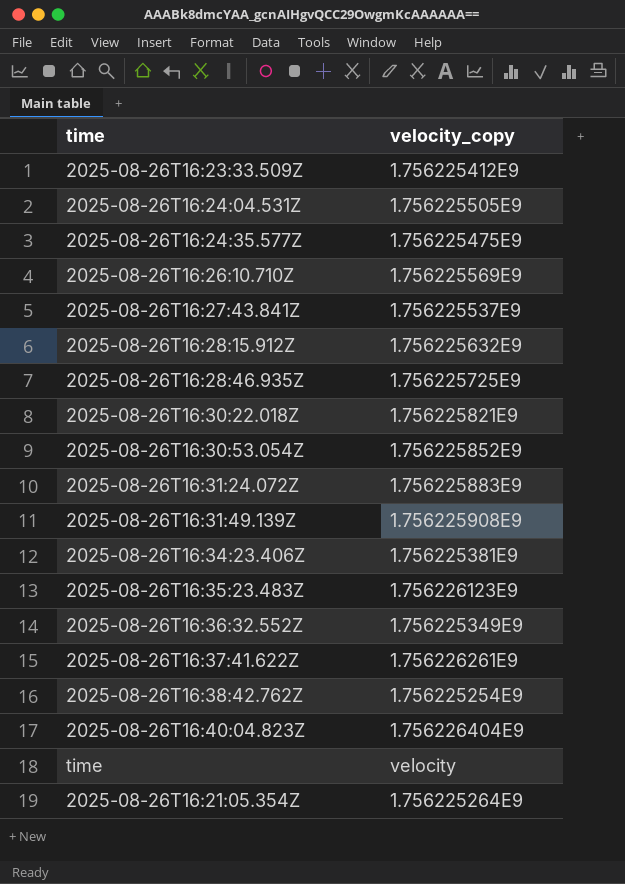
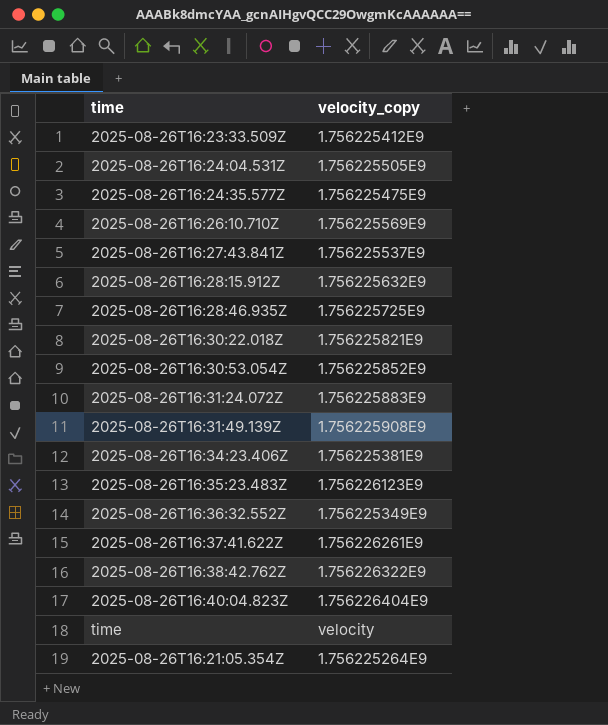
2025-08-26T16:38:42.762Z | velocity_copy: 1.756225254E9 -> 1.756226322E9

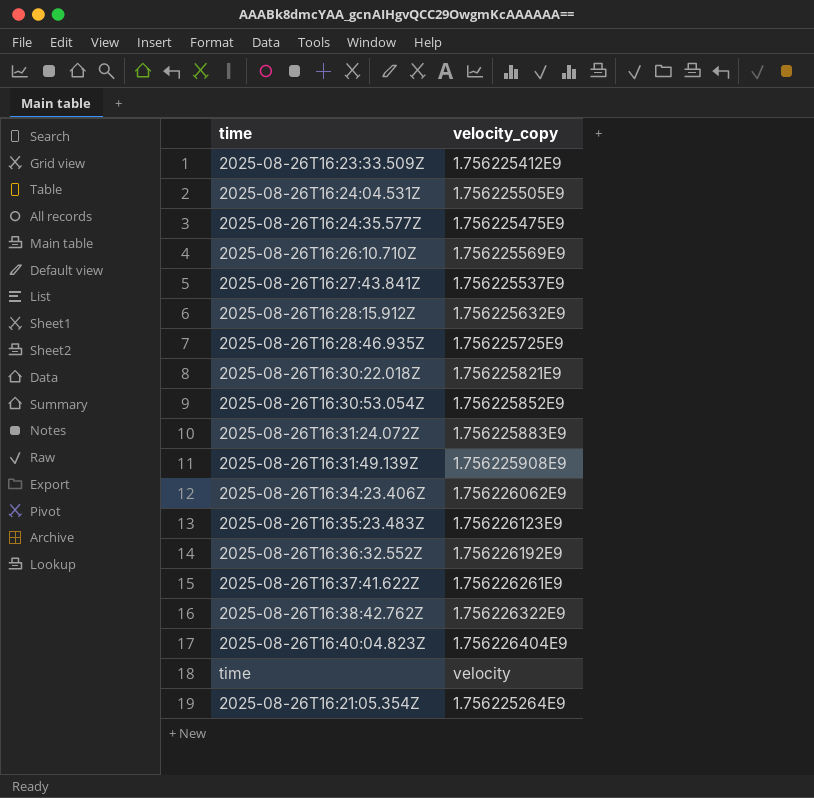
2025-08-26T16:34:23.406Z | velocity_copy: 1.756225381E9 -> 1.756226062E9
2025-08-26T16:36:32.552Z | velocity_copy: 1.756225349E9 -> 1.756226192E9

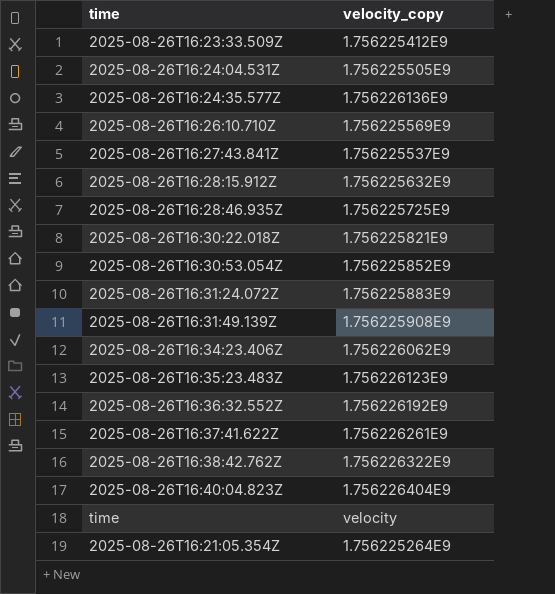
2025-08-26T16:24:35.577Z | velocity_copy: 1.756225475E9 -> 1.756226136E9

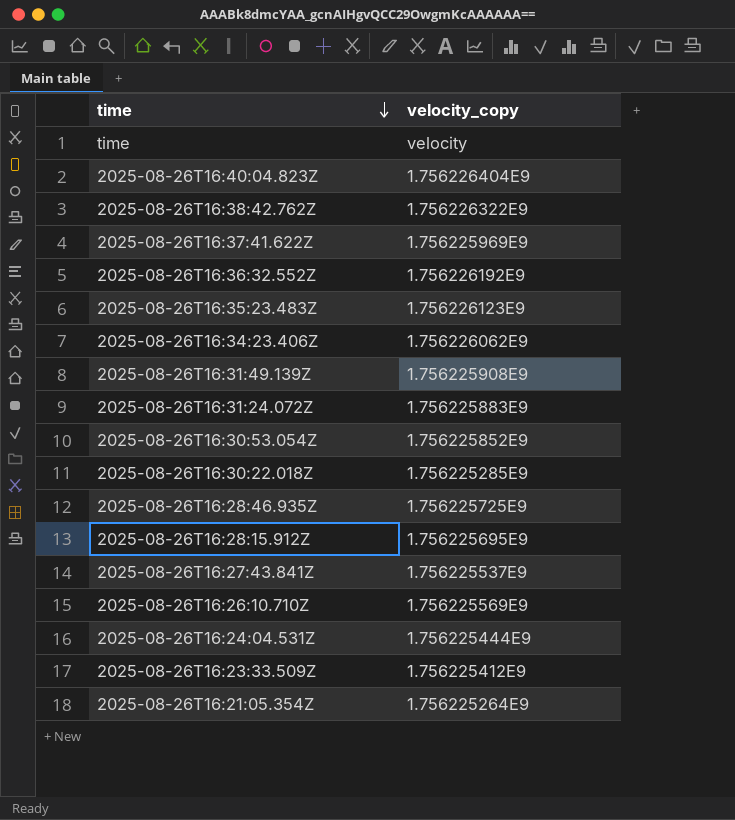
row order: none -> time descending
row 2025-08-26T16:24:35.577Z: 1.756226136E9 -> none
2025-08-26T16:37:41.622Z | velocity_copy: 1.756226261E9 -> 1.756225969E9
2025-08-26T16:30:22.018Z | velocity_copy: 1.756225821E9 -> 1.756225285E9
2025-08-26T16:28:15.912Z | velocity_copy: 1.756225632E9 -> 1.756225695E9
2025-08-26T16:24:04.531Z | velocity_copy: 1.756225505E9 -> 1.756225444E9

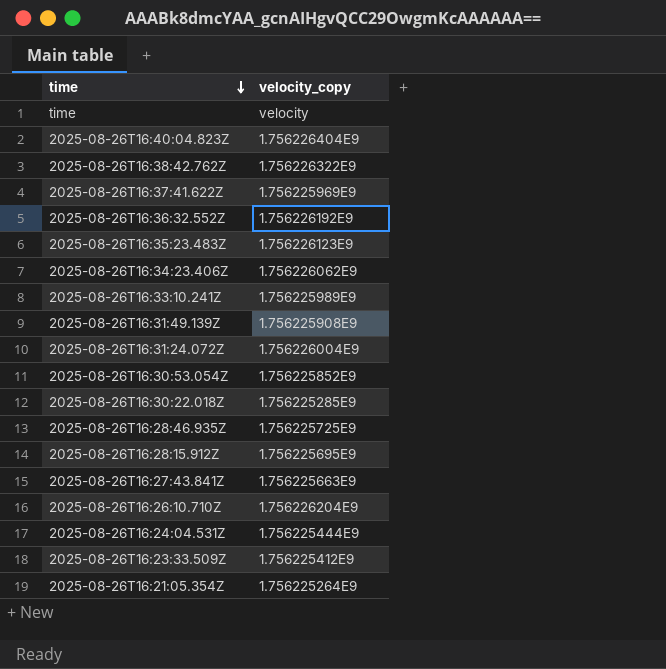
row 2025-08-26T16:33:10.241Z: none -> 1.756225989E9
2025-08-26T16:31:24.072Z | velocity_copy: 1.756225883E9 -> 1.756226004E9
2025-08-26T16:27:43.841Z | velocity_copy: 1.756225537E9 -> 1.756225663E9
2025-08-26T16:26:10.710Z | velocity_copy: 1.756225569E9 -> 1.756226204E9

